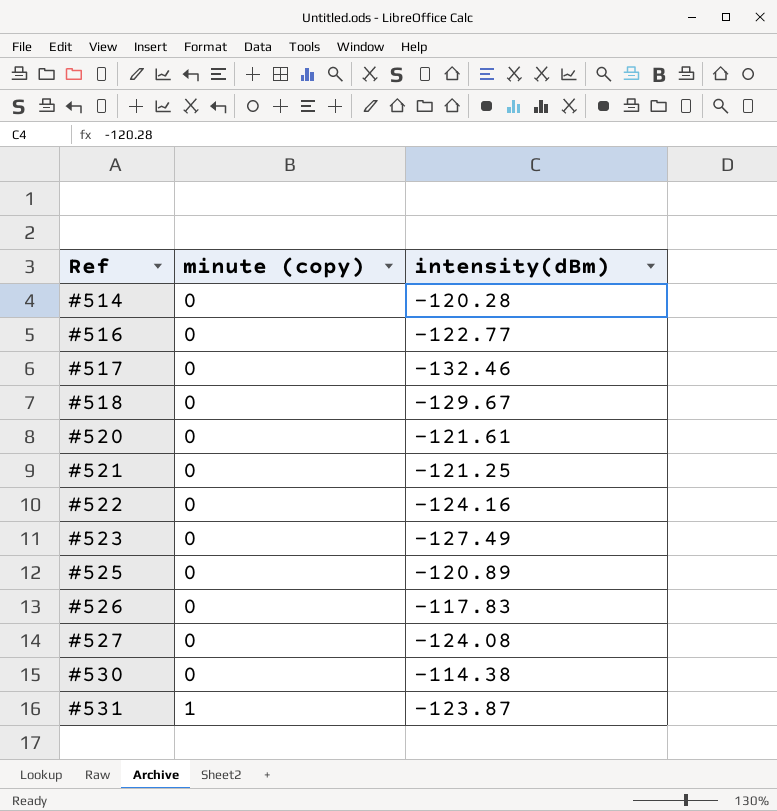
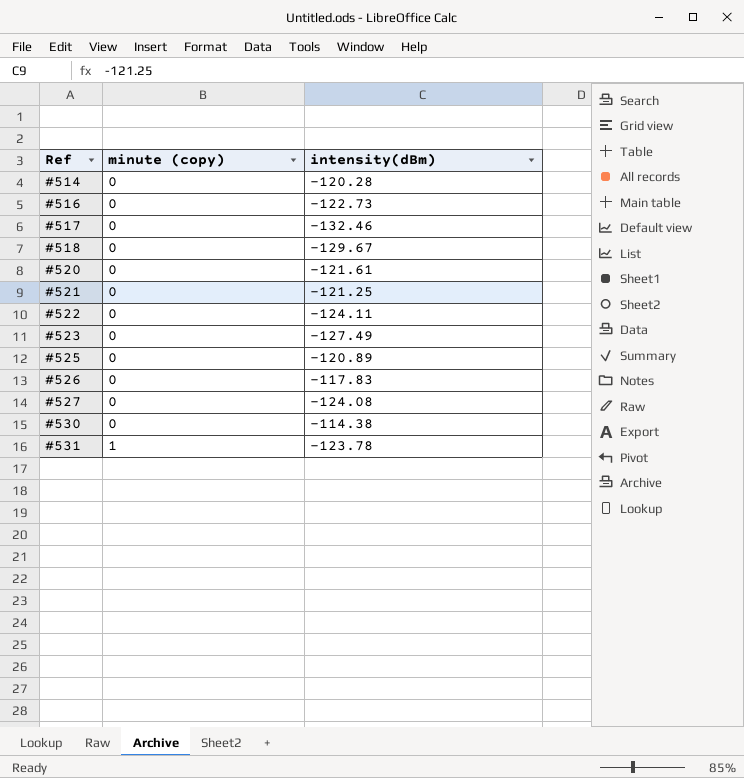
#516 | intensity(dBm): -122.77 -> -122.73
#522 | intensity(dBm): -124.16 -> -124.11
#531 | intensity(dBm): -123.87 -> -123.78

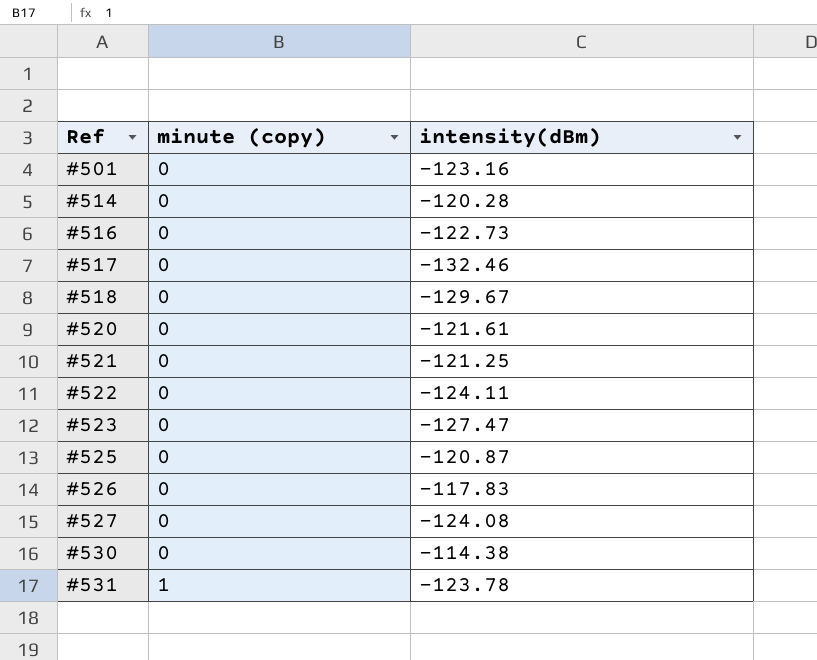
row #501: none -> 0 | -123.16
#523 | intensity(dBm): -127.49 -> -127.47
#525 | intensity(dBm): -120.89 -> -120.87

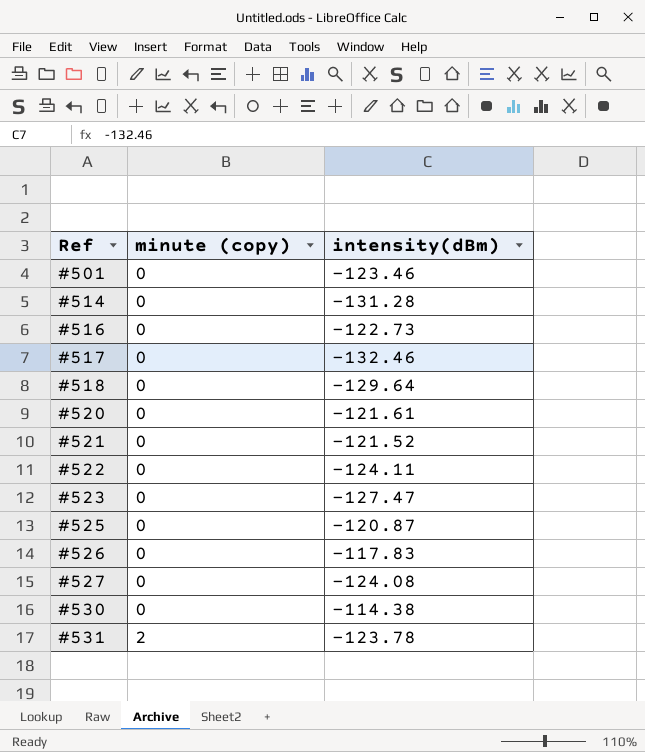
#501 | intensity(dBm): -123.16 -> -123.46
#514 | intensity(dBm): -120.28 -> -131.28
#518 | intensity(dBm): -129.67 -> -129.64
#521 | intensity(dBm): -121.25 -> -121.52
#531 | minute (copy): 1 -> 2

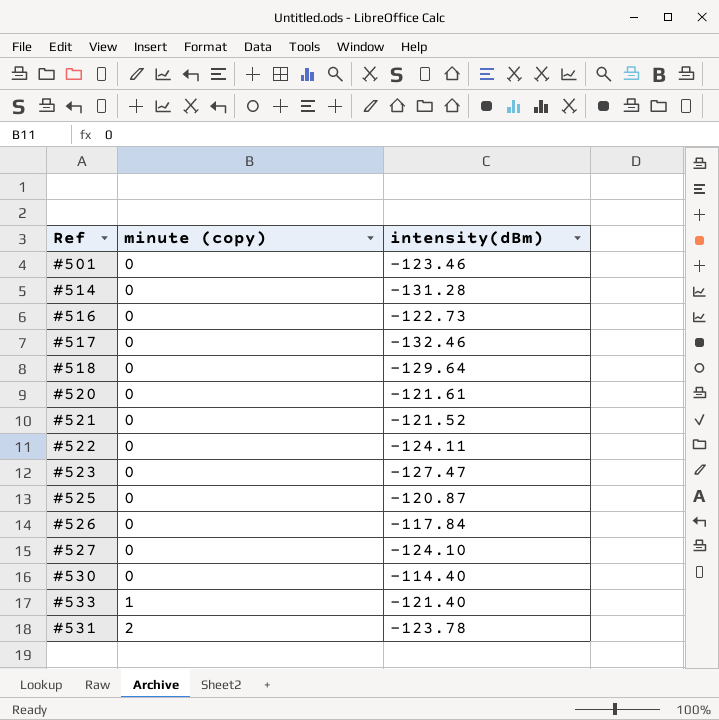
#526 | intensity(dBm): -117.83 -> -117.84
#527 | intensity(dBm): -124.08 -> -124.10
#530 | intensity(dBm): -114.38 -> -114.40
row #533: none -> 1 | -121.40

